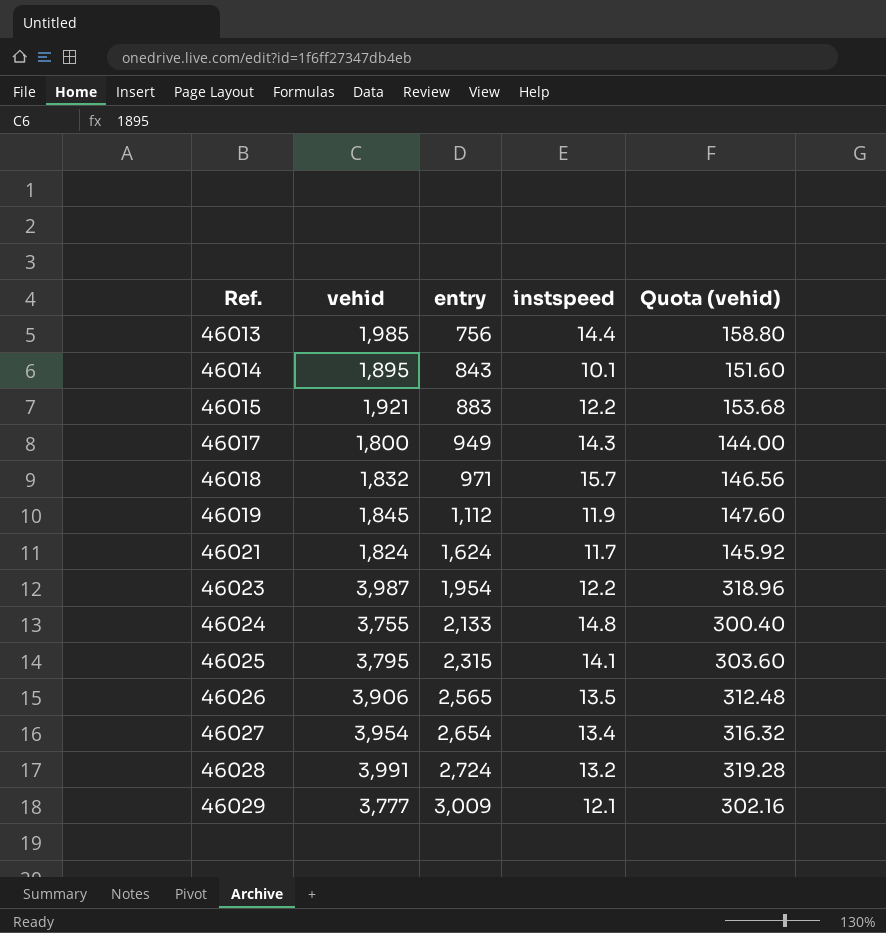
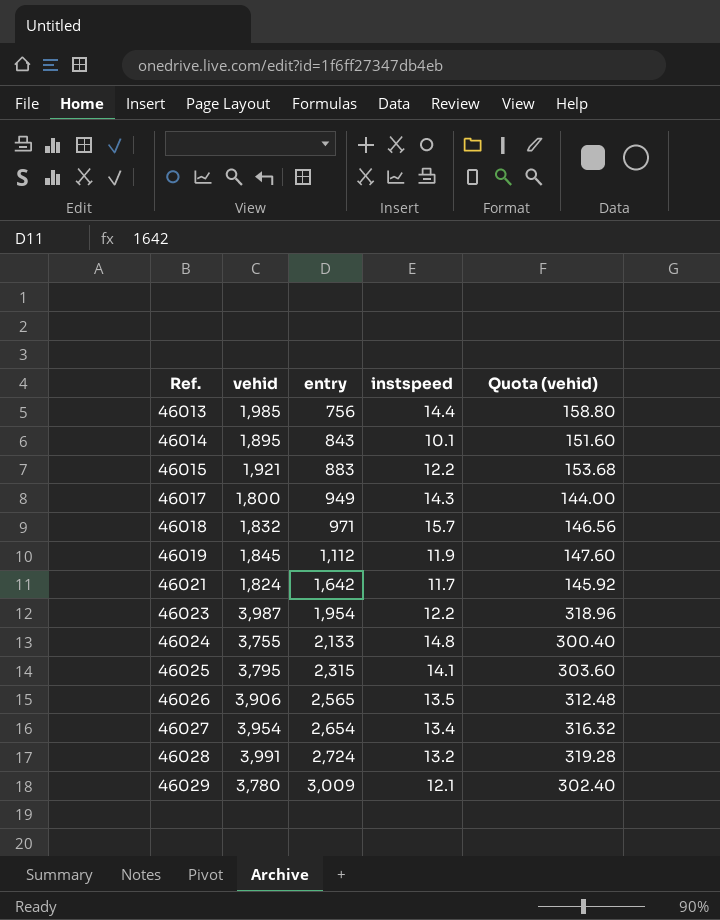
46021 | entry: 1,624 -> 1,642
46029 | vehid: 3,777 -> 3,780
46029 | Quota (vehid): 302.16 -> 302.40

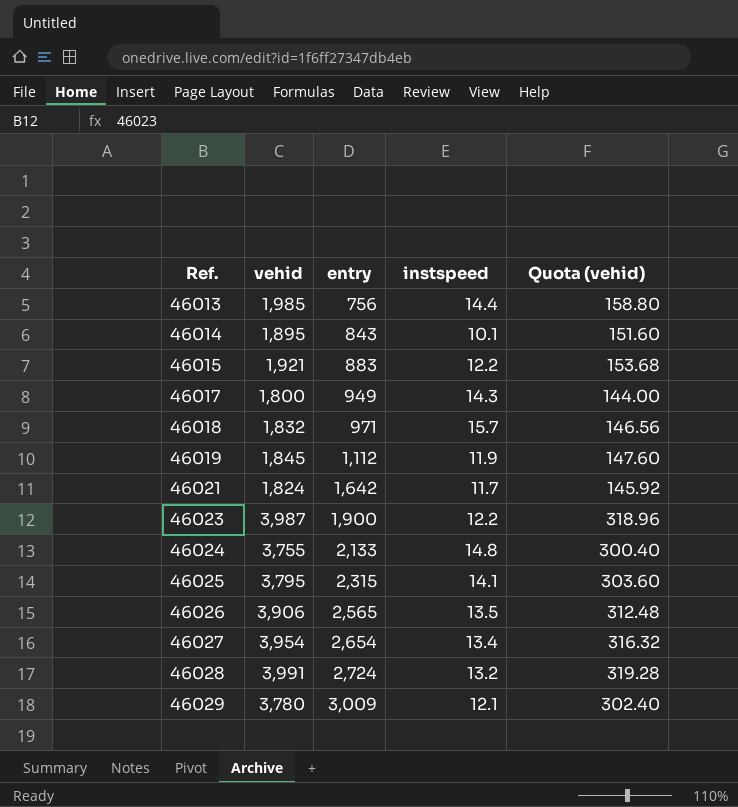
46023 | entry: 1,954 -> 1,900

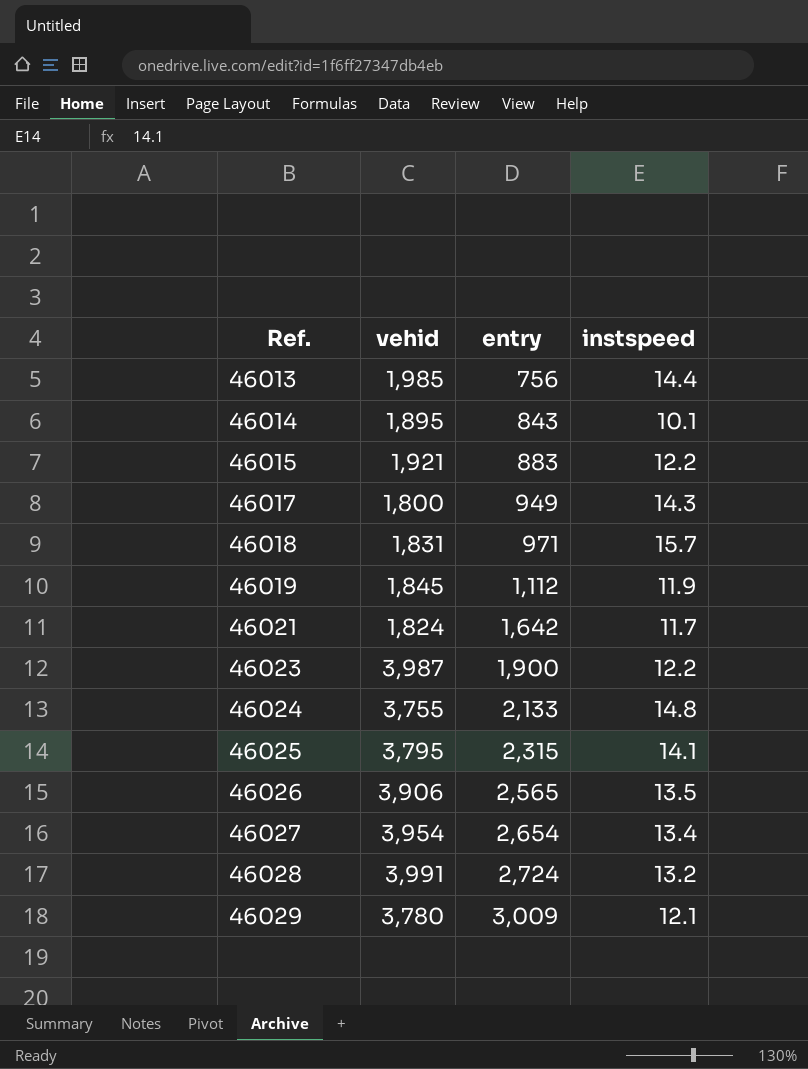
column Quota (vehid) | formula: [vehid] * 0.08 -> none
46018 | vehid: 1,832 -> 1,831

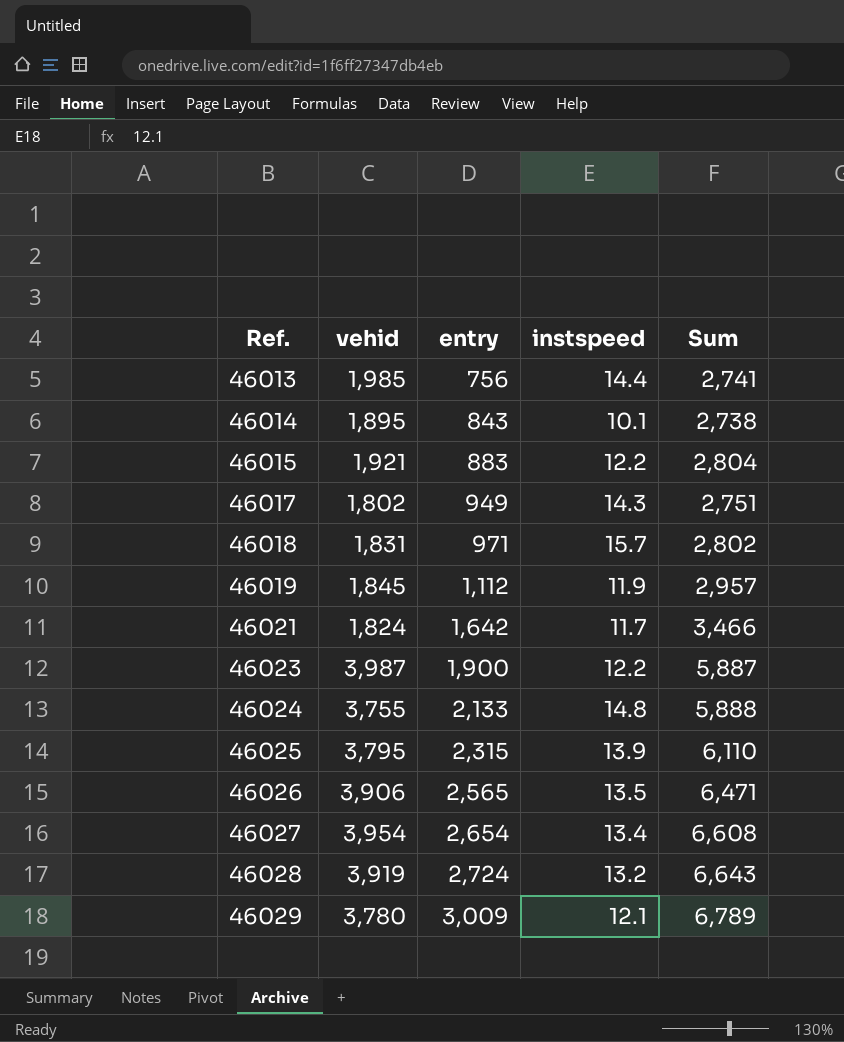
column Sum | formula: none -> [vehid] + [entry]
46017 | vehid: 1,800 -> 1,802
46025 | instspeed: 14.1 -> 13.9
46028 | vehid: 3,991 -> 3,919

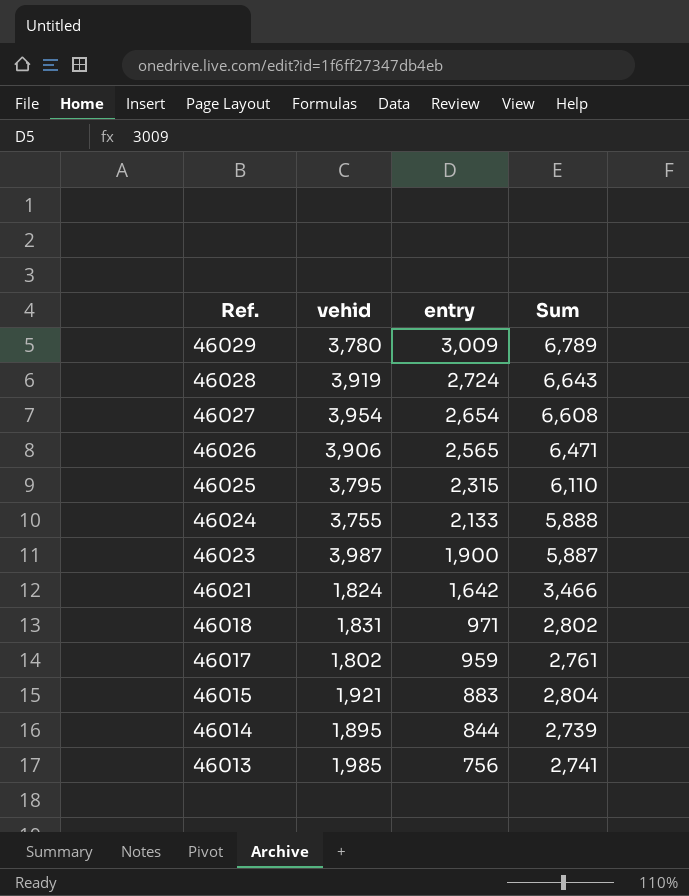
row order: Ref. ascending -> Ref. descending
column instspeed | position: 4 -> none
row 46019: 1,845 | 1,112 | 11.9 | 2,957 -> none
46017 | entry: 949 -> 959
46017 | Sum: 2,751 -> 2,761
46014 | entry: 843 -> 844
46014 | Sum: 2,738 -> 2,739

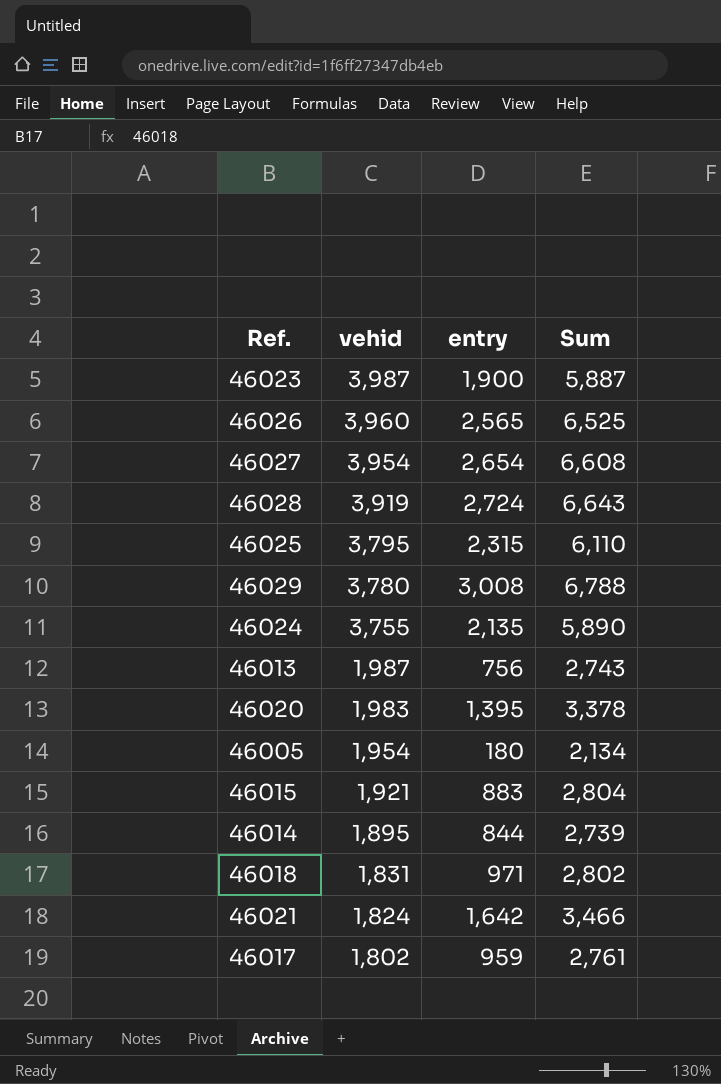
row order: Ref. descending -> vehid descending
46026 | vehid: 3,906 -> 3,960
46026 | Sum: 6,471 -> 6,525
46029 | entry: 3,009 -> 3,008
46029 | Sum: 6,789 -> 6,788
46024 | entry: 2,133 -> 2,135
46024 | Sum: 5,888 -> 5,890
46013 | vehid: 1,985 -> 1,987
46013 | Sum: 2,741 -> 2,743
row 46020: none -> 1,983 | 1,395 | 3,378
row 46005: none -> 1,954 | 180 | 2,134

